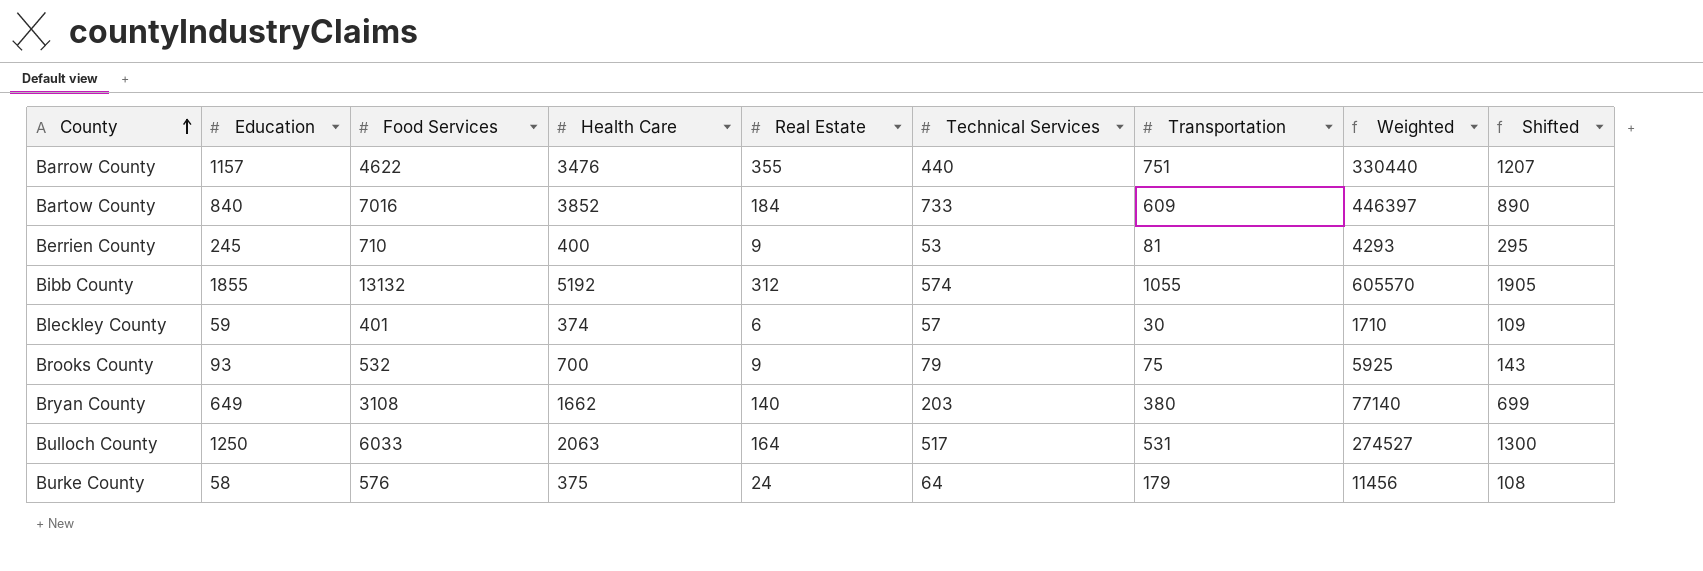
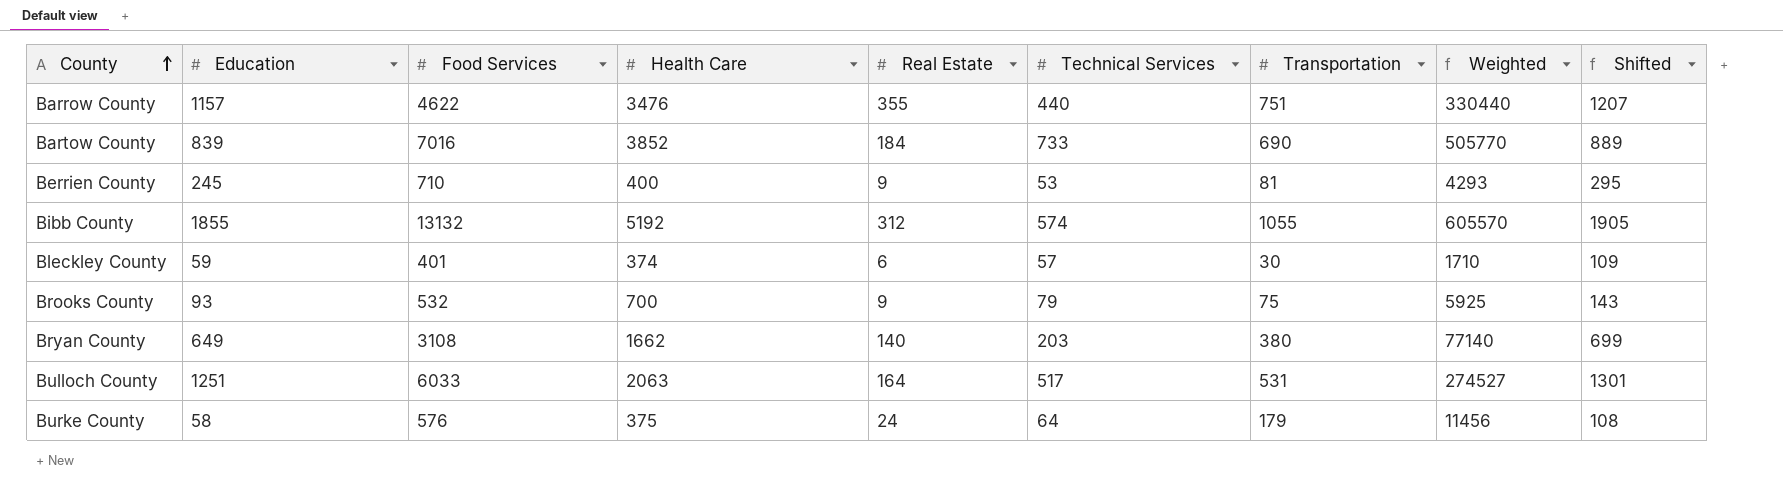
Bartow County | Education: 840 -> 839
Bartow County | Transportation: 609 -> 690
Bartow County | Weighted: 446397 -> 505770
Bartow County | Shifted: 890 -> 889
Bulloch County | Education: 1250 -> 1251
Bulloch County | Shifted: 1300 -> 1301

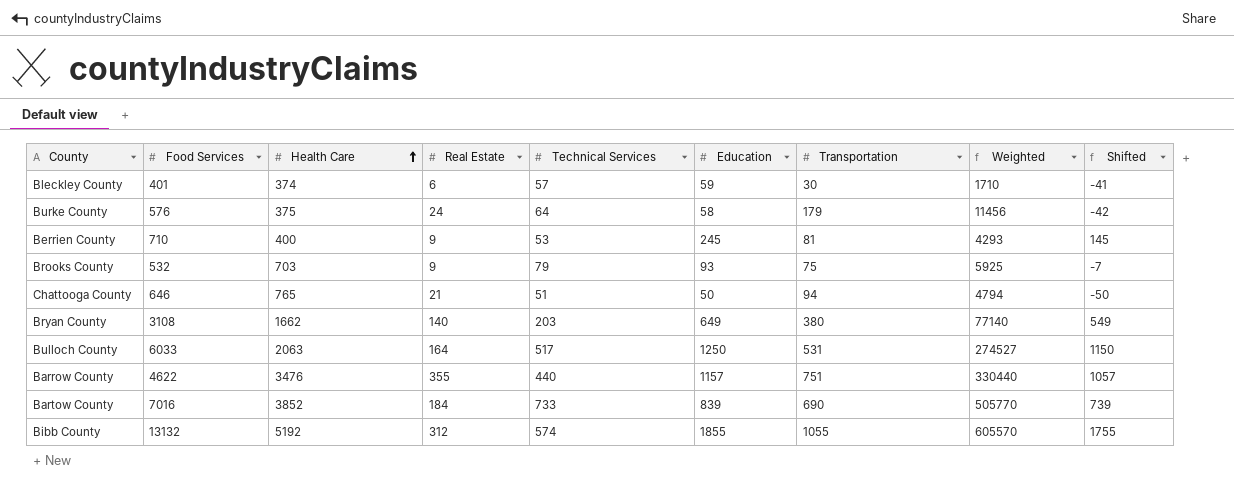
row order: County ascending -> Health Care ascending
column Education | position: 2 -> 6
column Shifted | formula: [Education] + 50 -> [Education] - 100
Brooks County | Health Care: 700 -> 703
row Chattooga County: none -> 646 | 765 | 21 | 51 | 50 | 94 | 4794 | -50
Bulloch County | Education: 1251 -> 1250

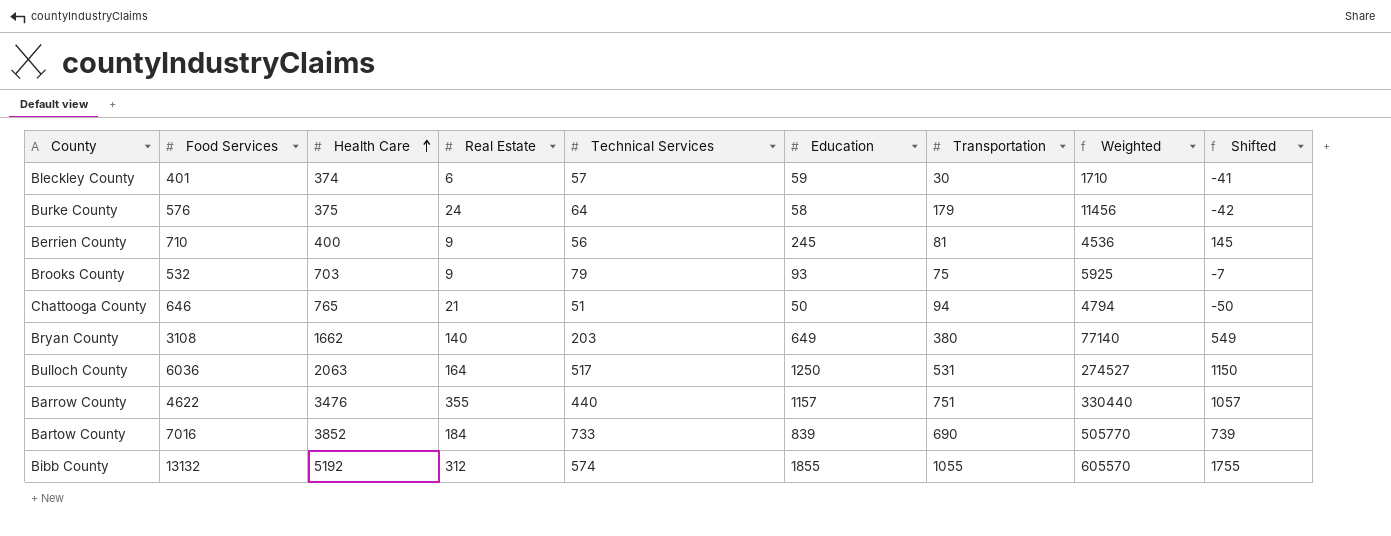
Berrien County | Technical Services: 53 -> 56
Berrien County | Weighted: 4293 -> 4536
Bulloch County | Food Services: 6033 -> 6036

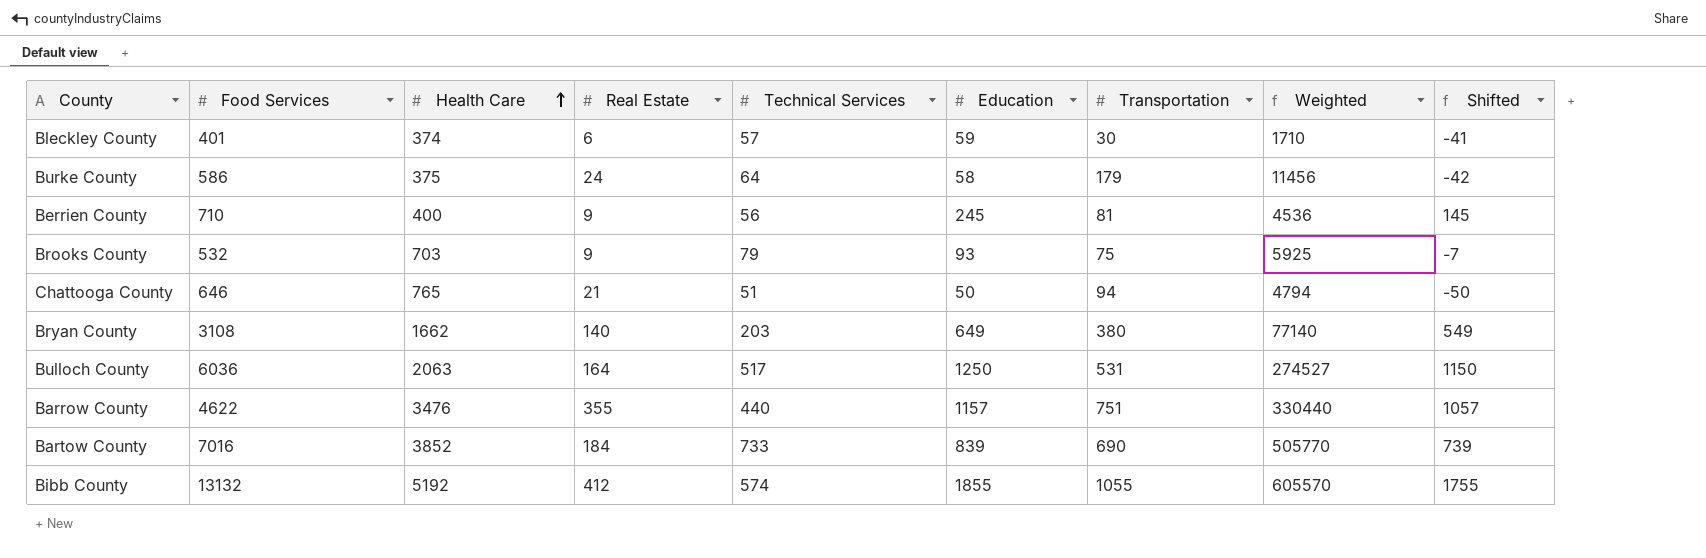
Burke County | Food Services: 576 -> 586
Bibb County | Real Estate: 312 -> 412

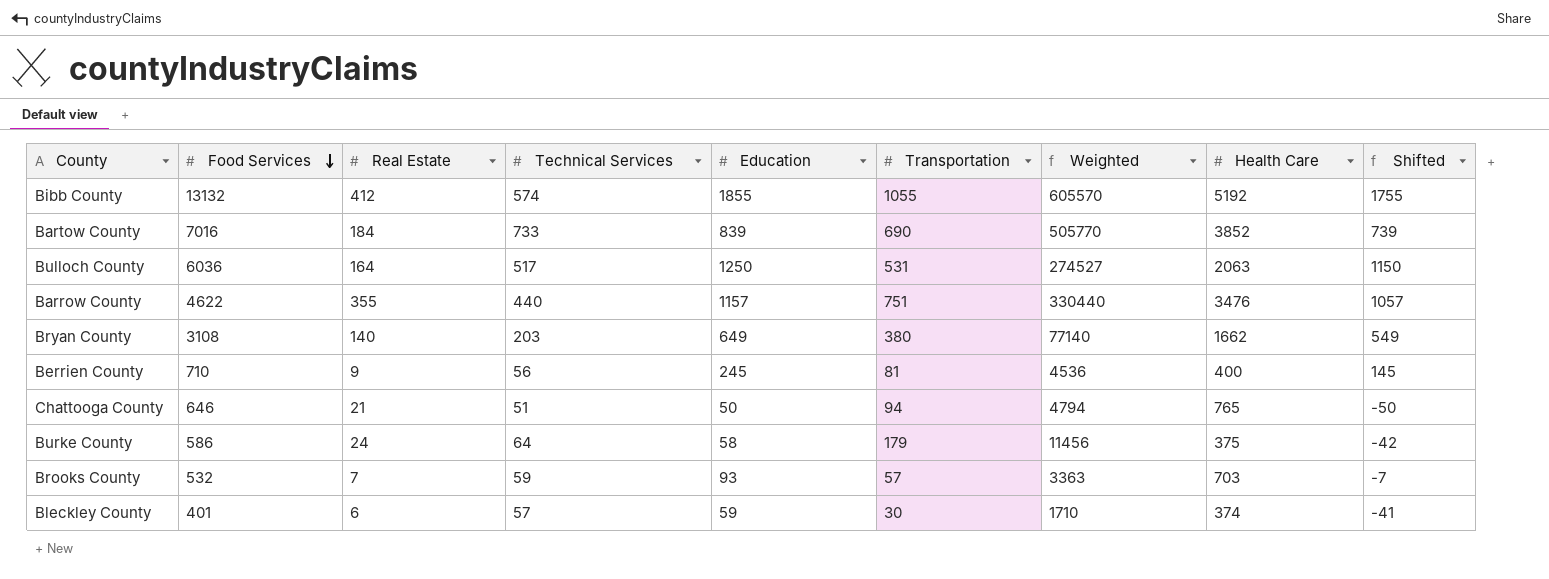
row order: Health Care ascending -> Food Services descending
column Health Care | position: 3 -> 8
Brooks County | Real Estate: 9 -> 7
Brooks County | Technical Services: 79 -> 59
Brooks County | Transportation: 75 -> 57
Brooks County | Weighted: 5925 -> 3363

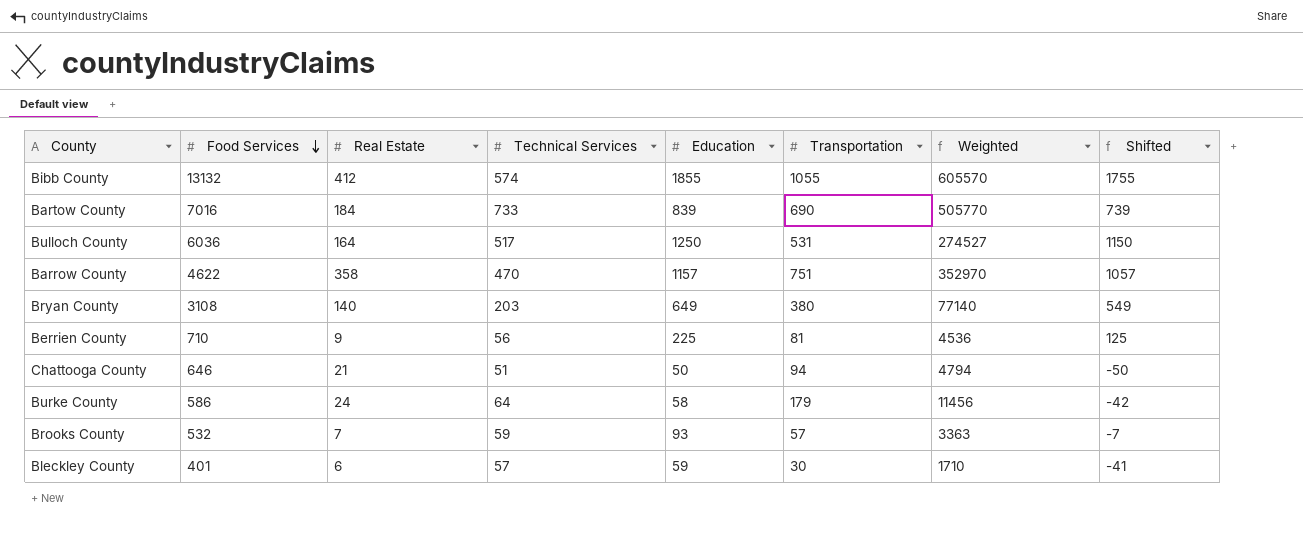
column Health Care | position: 8 -> none
Barrow County | Real Estate: 355 -> 358
Barrow County | Technical Services: 440 -> 470
Barrow County | Weighted: 330440 -> 352970
Berrien County | Education: 245 -> 225
Berrien County | Shifted: 145 -> 125

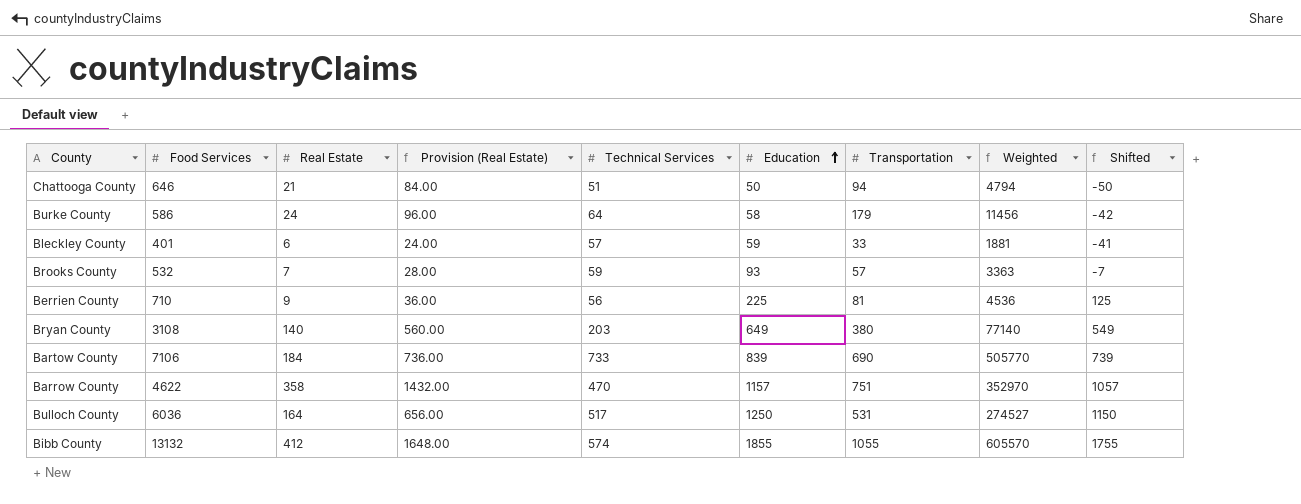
row order: Food Services descending -> Education ascending
column Provision (Real Estate) | formula: none -> [Real Estate] * 4
Bleckley County | Transportation: 30 -> 33
Bleckley County | Weighted: 1710 -> 1881
Bartow County | Food Services: 7016 -> 7106

